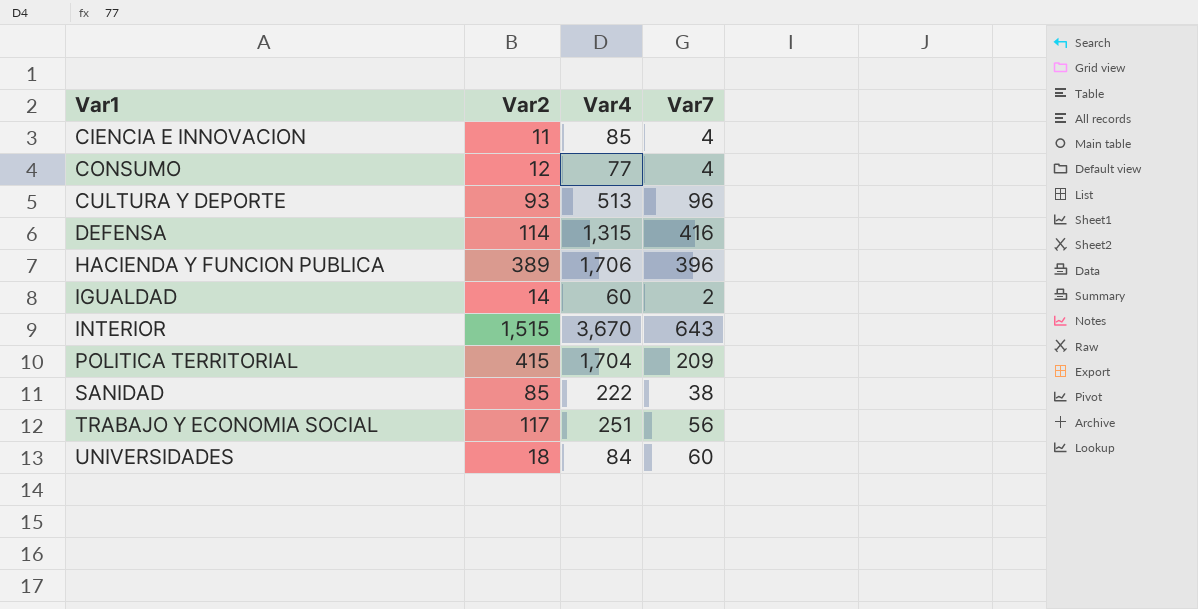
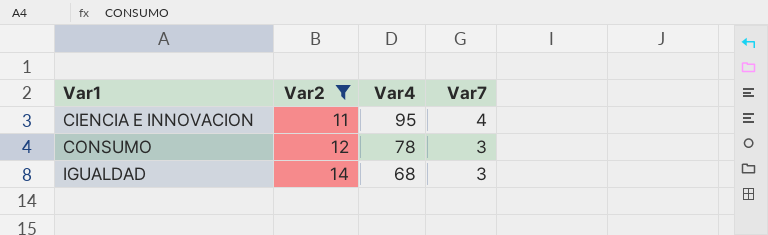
filter: none -> Var2 <= 14
CIENCIA E INNOVACION | Var4: 85 -> 95
CONSUMO | Var4: 77 -> 78
CONSUMO | Var7: 4 -> 3
IGUALDAD | Var4: 60 -> 68
IGUALDAD | Var7: 2 -> 3

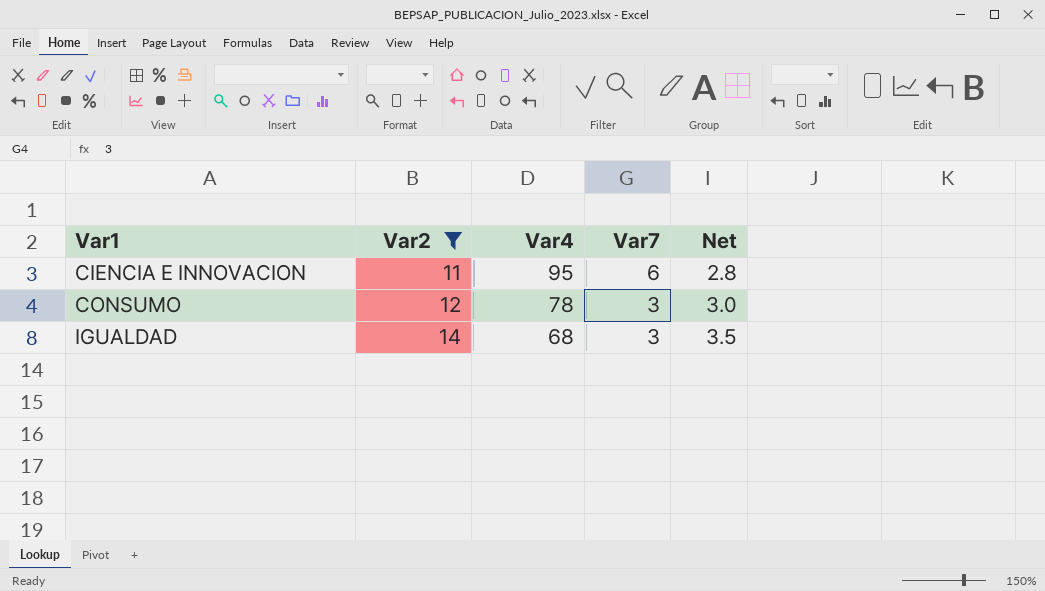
column Net | formula: none -> [Var2] * 0.25
CIENCIA E INNOVACION | Var7: 4 -> 6

